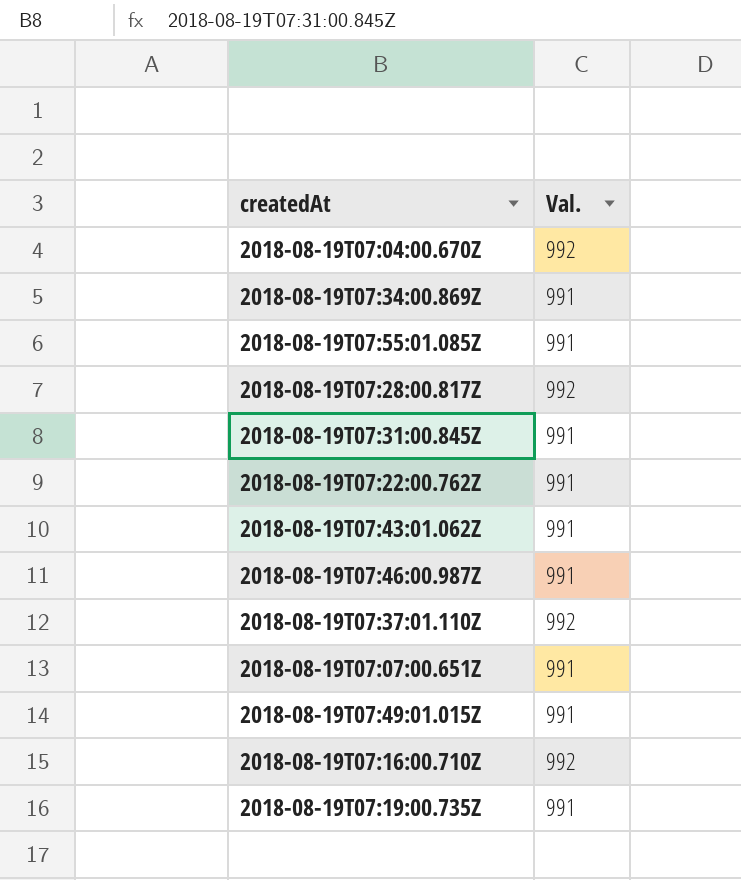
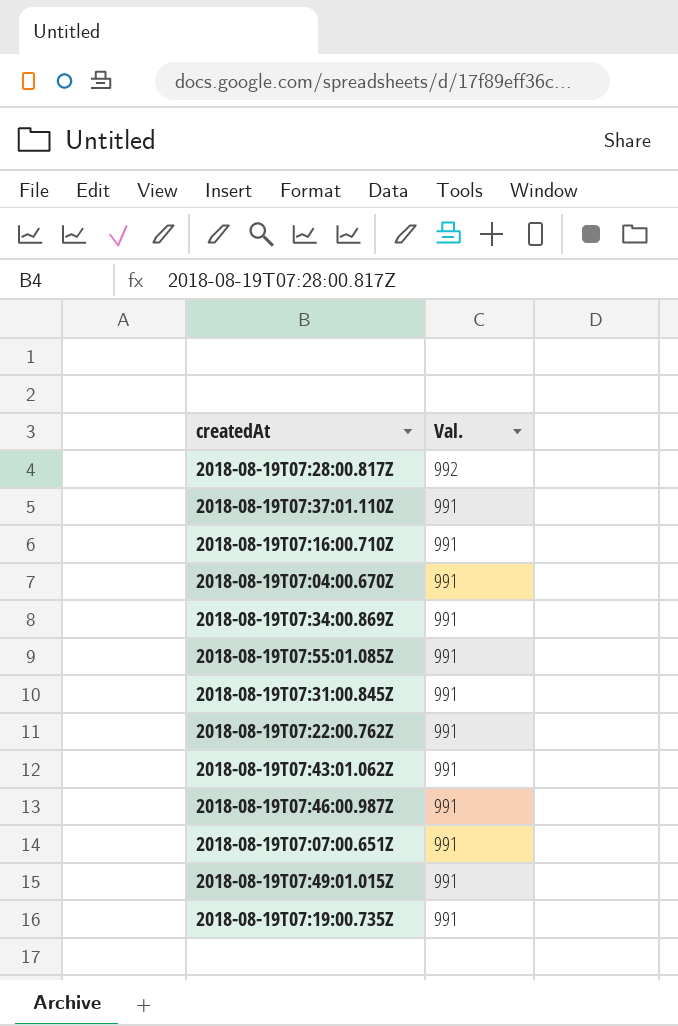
row order: none -> Val. descending
2018-08-19T07:37:01.110Z | Val.: 992 -> 991
2018-08-19T07:16:00.710Z | Val.: 992 -> 991
2018-08-19T07:04:00.670Z | Val.: 992 -> 991

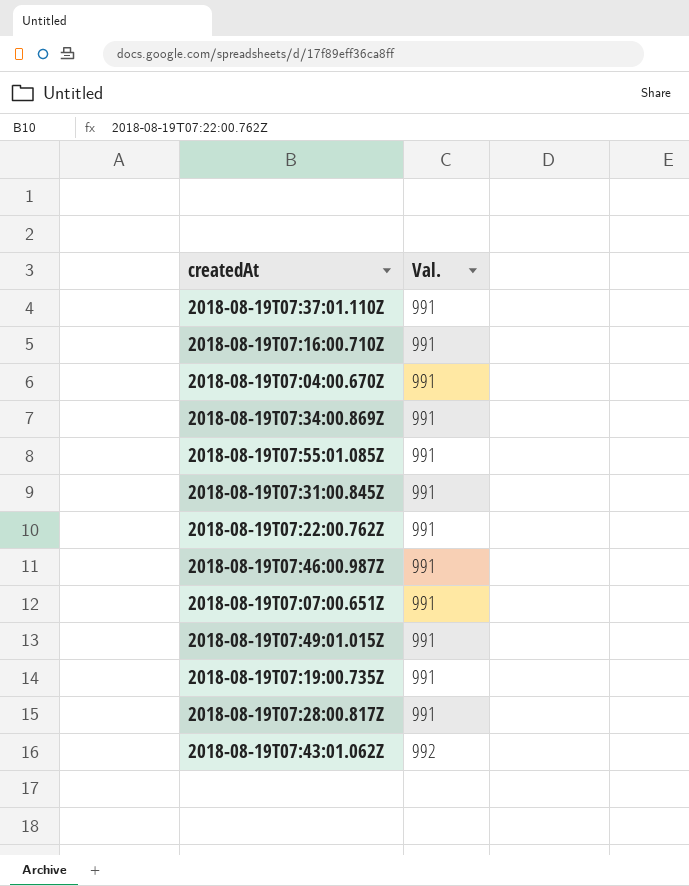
row order: Val. descending -> Val. ascending
2018-08-19T07:28:00.817Z | Val.: 992 -> 991
2018-08-19T07:43:01.062Z | Val.: 991 -> 992

